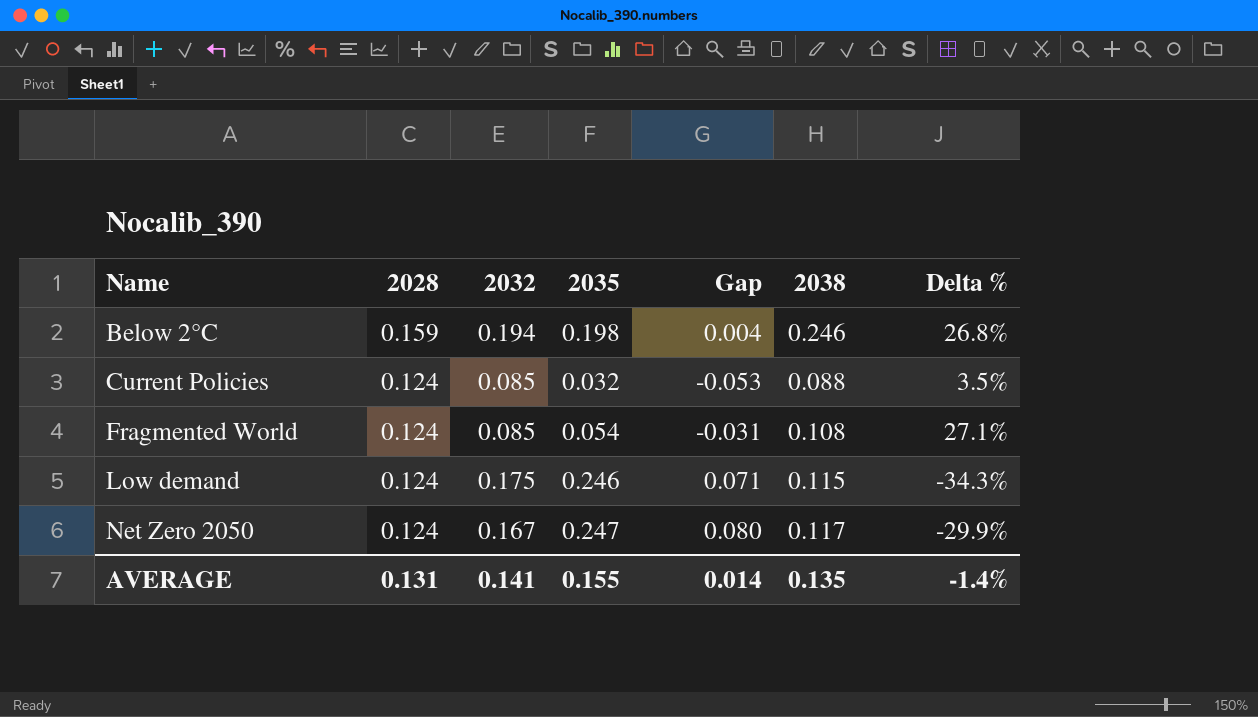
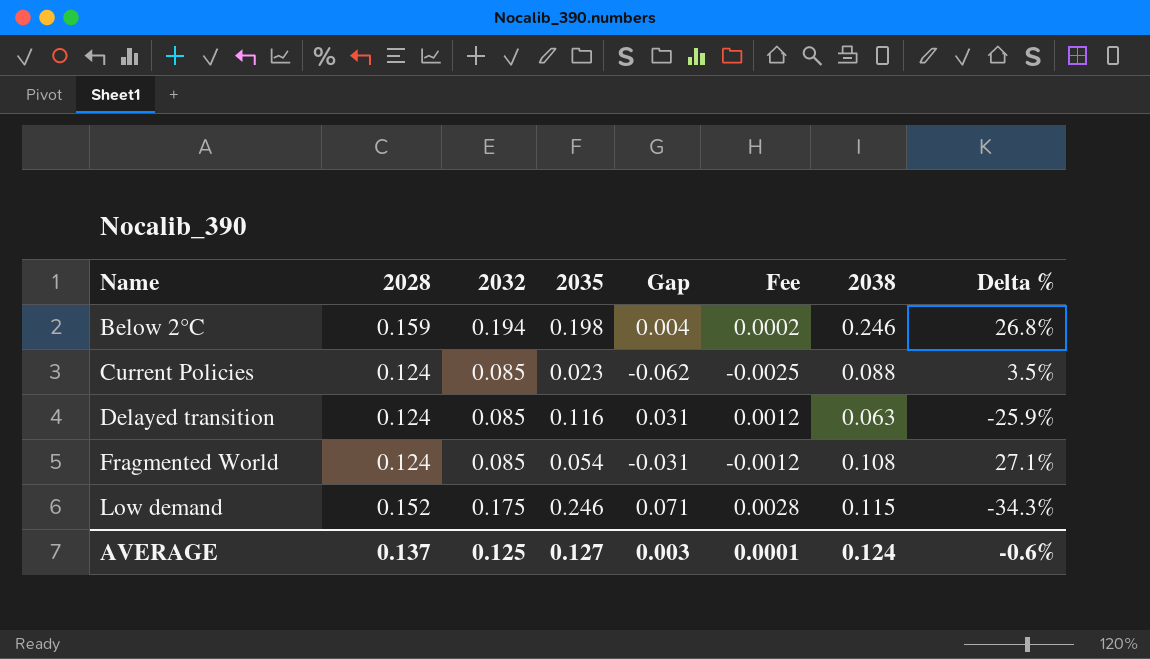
column Fee | formula: none -> [Gap] * 0.04
row Net Zero 2050: 0.124 | 0.167 | 0.247 | 0.080 | 0.117 | -29.9% -> none
Current Policies | 2035: 0.032 -> 0.023
Current Policies | Gap: -0.053 -> -0.062
row Delayed transition: none -> 0.124 | 0.085 | 0.116 | 0.031 | 0.0012 | 0.063 | -25.9%
Low demand | 2028: 0.124 -> 0.152
AVERAGE | 2028: 0.131 -> 0.137
AVERAGE | 2032: 0.141 -> 0.125
AVERAGE | 2035: 0.155 -> 0.127
AVERAGE | Gap: 0.014 -> 0.003
AVERAGE | 2038: 0.135 -> 0.124
AVERAGE | Delta %: -1.4% -> -0.6%

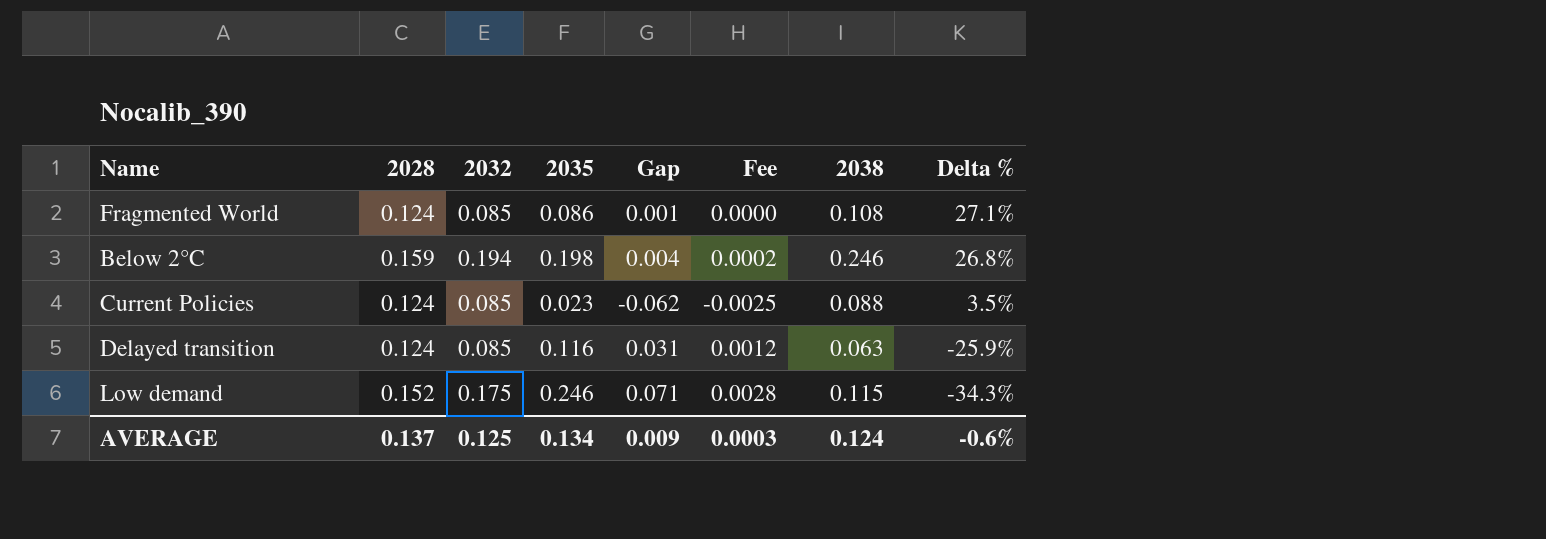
row order: Name ascending -> Delta % descending
Fragmented World | 2035: 0.054 -> 0.086
Fragmented World | Gap: -0.031 -> 0.001
Fragmented World | Fee: -0.0012 -> 0.0000
AVERAGE | 2035: 0.127 -> 0.134
AVERAGE | Gap: 0.003 -> 0.009
AVERAGE | Fee: 0.0001 -> 0.0003

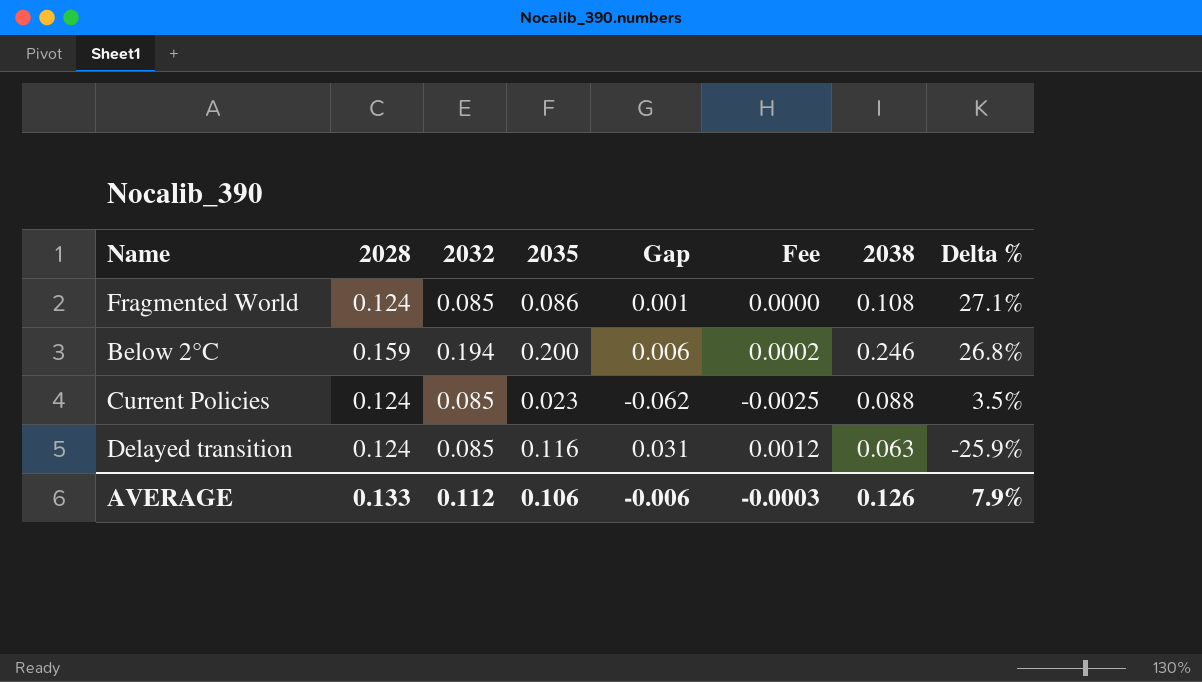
row Low demand: 0.152 | 0.175 | 0.246 | 0.071 | 0.0028 | 0.115 | -34.3% -> none
Below 2°C | 2035: 0.198 -> 0.200
Below 2°C | Gap: 0.004 -> 0.006
AVERAGE | 2028: 0.137 -> 0.133
AVERAGE | 2032: 0.125 -> 0.112
AVERAGE | 2035: 0.134 -> 0.106
AVERAGE | Gap: 0.009 -> -0.006
AVERAGE | Fee: 0.0003 -> -0.0003
AVERAGE | 2038: 0.124 -> 0.126
AVERAGE | Delta %: -0.6% -> 7.9%

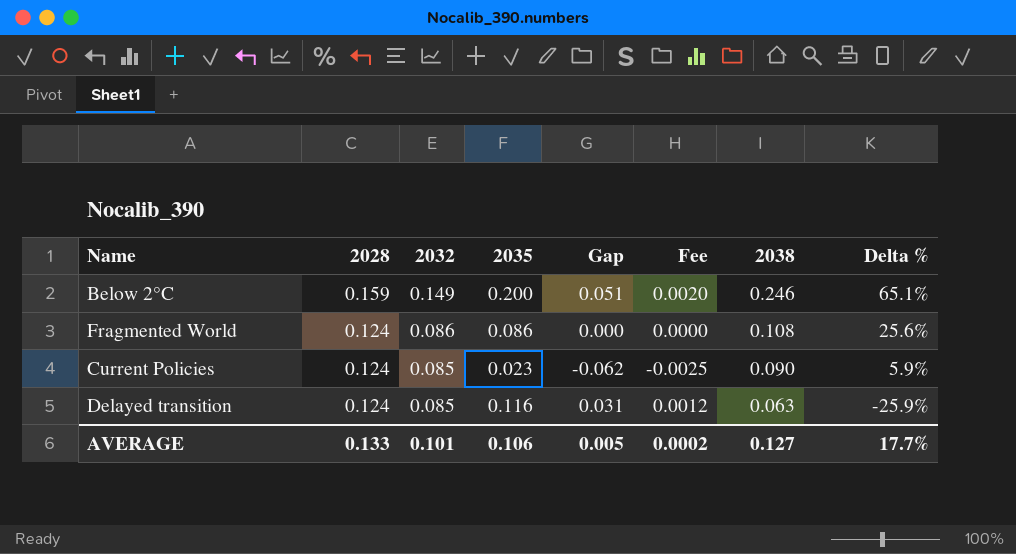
row order: Delta % descending -> 2028 descending
Below 2°C | 2032: 0.194 -> 0.149
Below 2°C | Gap: 0.006 -> 0.051
Below 2°C | Fee: 0.0002 -> 0.0020
Below 2°C | Delta %: 26.8% -> 65.1%
Fragmented World | 2032: 0.085 -> 0.086
Fragmented World | Gap: 0.001 -> 0.000
Fragmented World | Delta %: 27.1% -> 25.6%
Current Policies | 2038: 0.088 -> 0.090
Current Policies | Delta %: 3.5% -> 5.9%
AVERAGE | 2032: 0.112 -> 0.101
AVERAGE | Gap: -0.006 -> 0.005
AVERAGE | Fee: -0.0003 -> 0.0002
AVERAGE | 2038: 0.126 -> 0.127
AVERAGE | Delta %: 7.9% -> 17.7%

